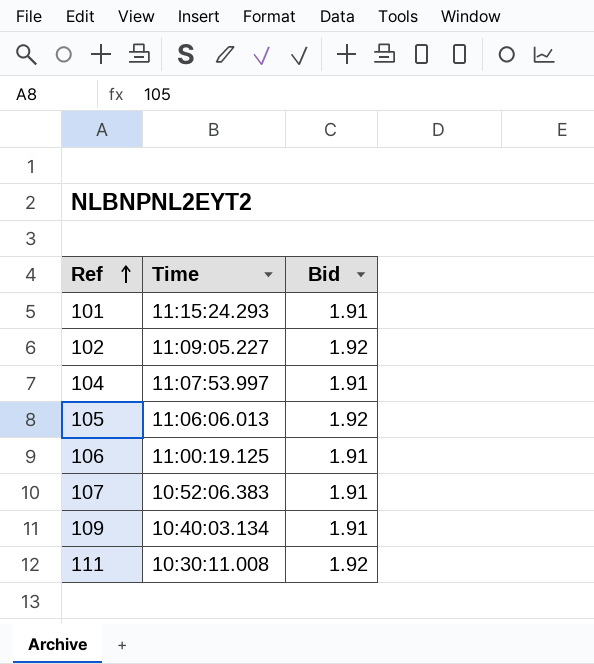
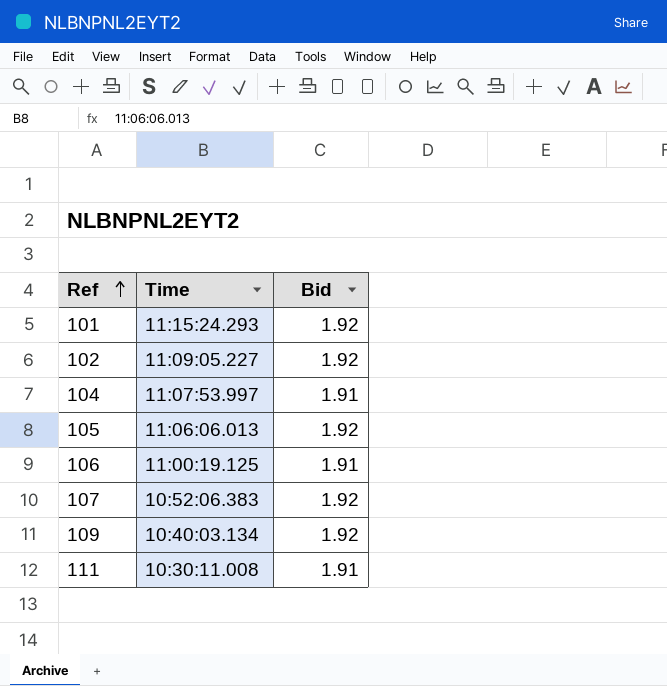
101 | Bid: 1.91 -> 1.92
107 | Bid: 1.91 -> 1.92
109 | Bid: 1.91 -> 1.92
111 | Bid: 1.92 -> 1.91

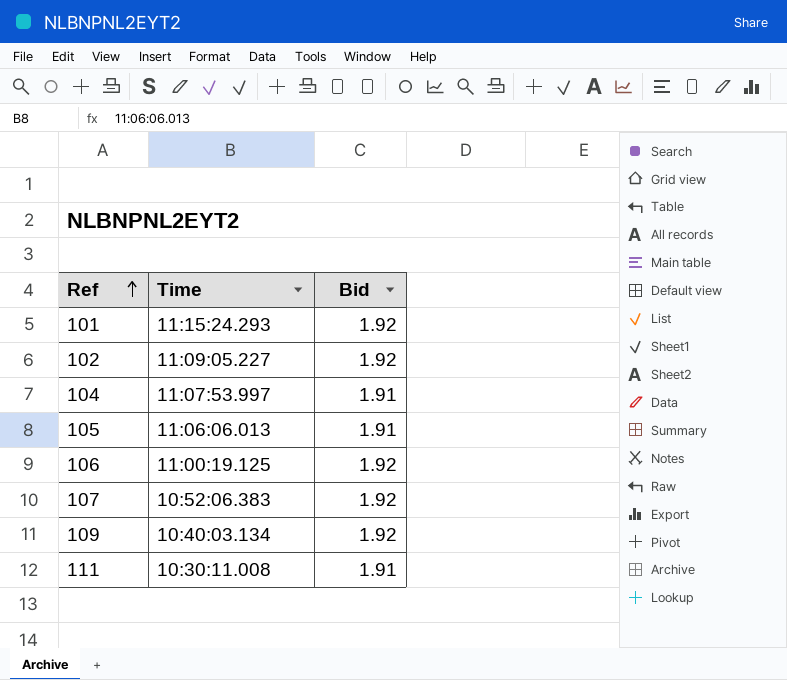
105 | Bid: 1.92 -> 1.91
106 | Bid: 1.91 -> 1.92

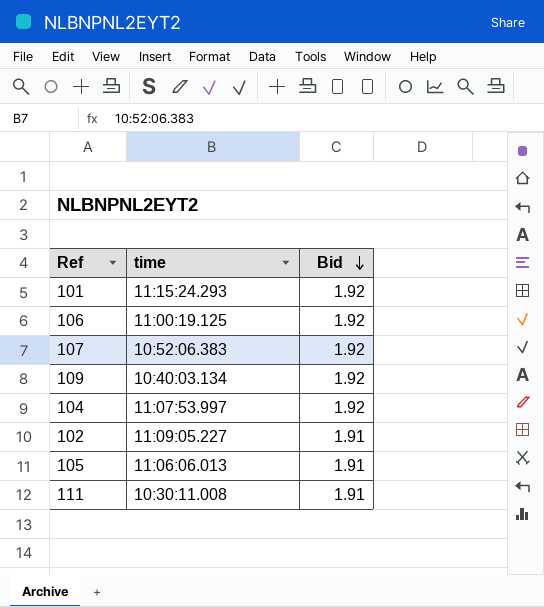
row order: Ref ascending -> Bid descending
column name: Time -> time
104 | Bid: 1.91 -> 1.92
102 | Bid: 1.92 -> 1.91

